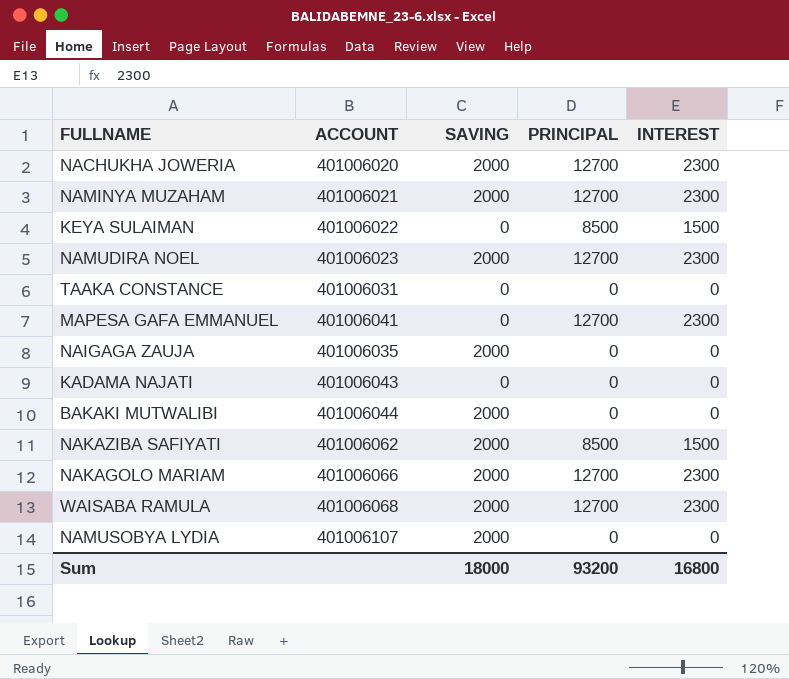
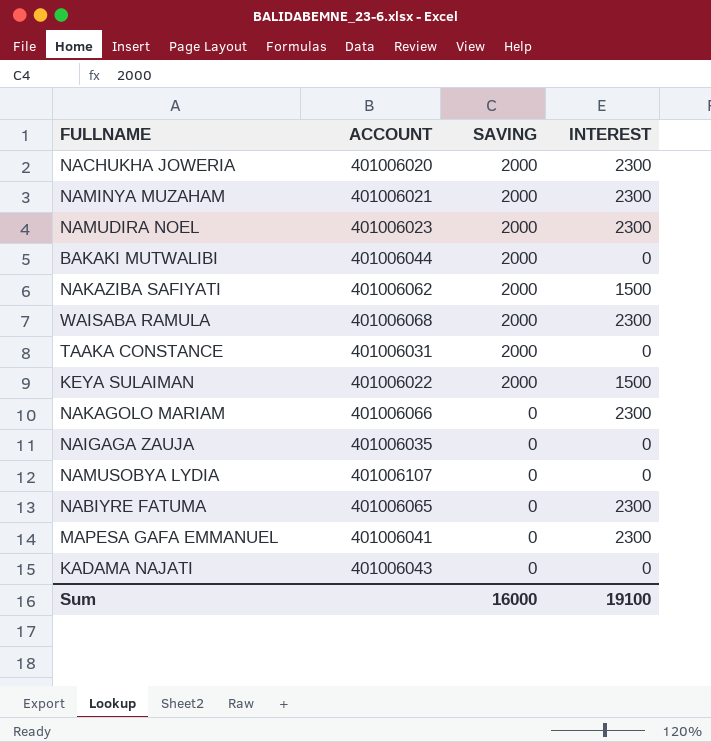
row order: none -> SAVING descending
column PRINCIPAL | position: 4 -> none
TAAKA CONSTANCE | SAVING: 0 -> 2000
KEYA SULAIMAN | SAVING: 0 -> 2000
NAKAGOLO MARIAM | SAVING: 2000 -> 0
NAIGAGA ZAUJA | SAVING: 2000 -> 0
NAMUSOBYA LYDIA | SAVING: 2000 -> 0
row NABIYRE FATUMA: none -> 401006065 | 0 | 2300
Sum | SAVING: 18000 -> 16000
Sum | INTEREST: 16800 -> 19100

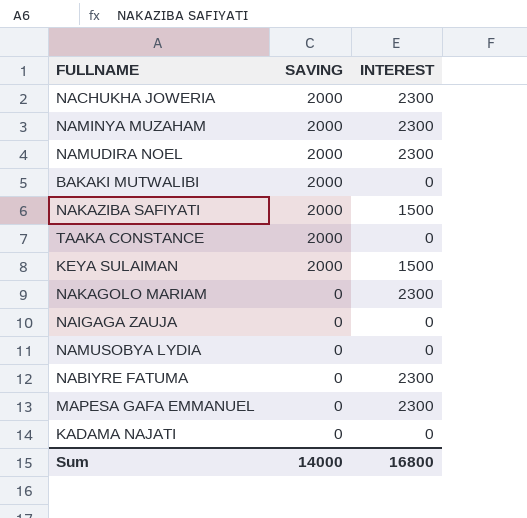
column ACCOUNT | position: 2 -> none
row WAISABA RAMULA: 401006068 | 2000 | 2300 -> none
Sum | SAVING: 16000 -> 14000
Sum | INTEREST: 19100 -> 16800

